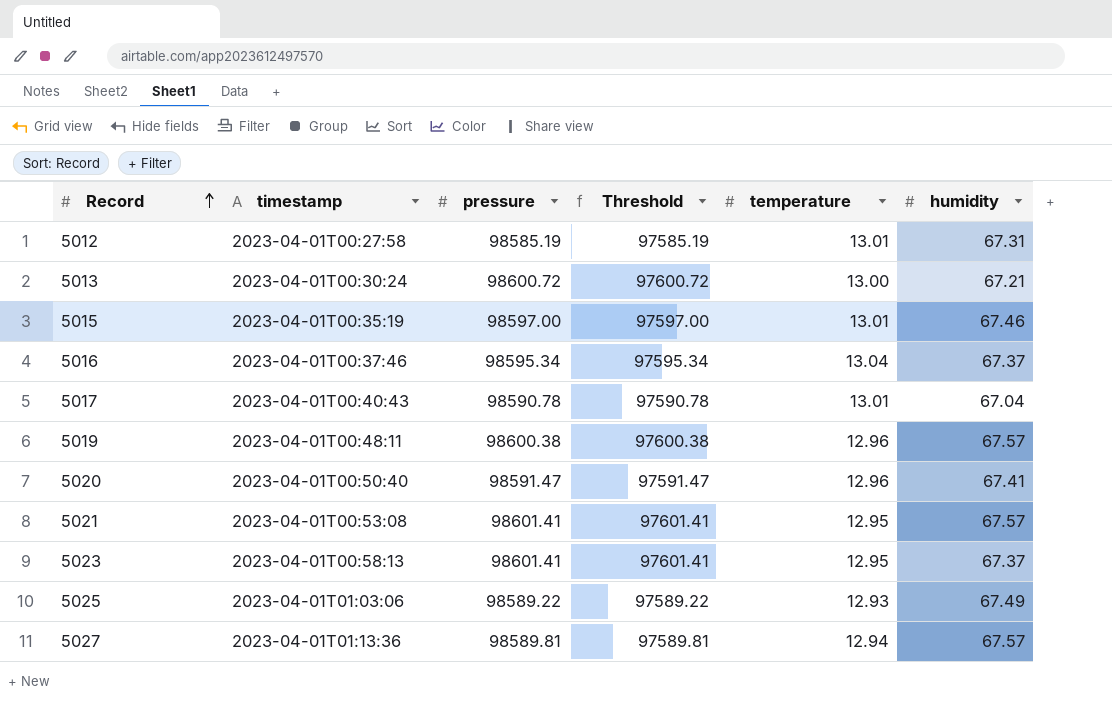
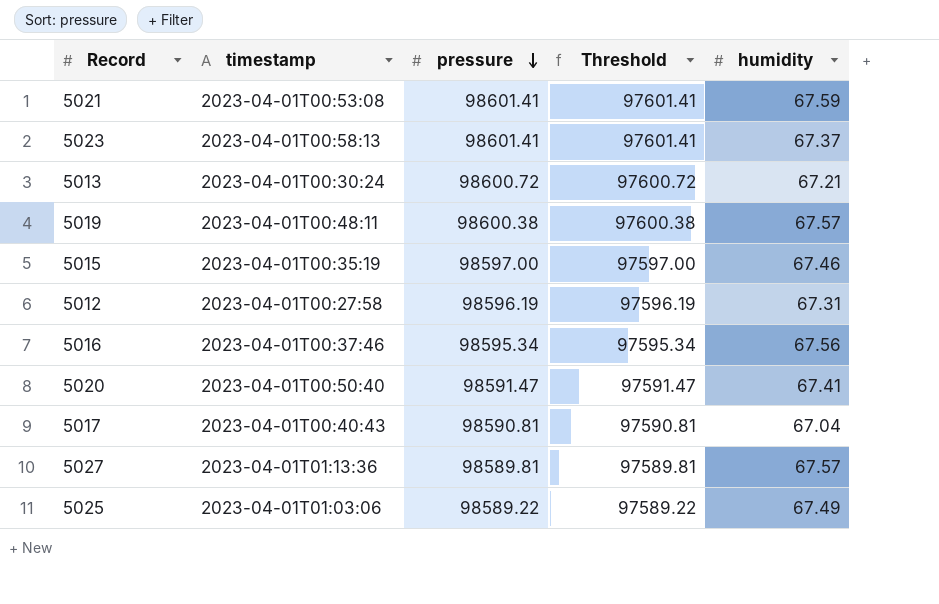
row order: Record ascending -> pressure descending
column temperature | position: 5 -> none
5021 | humidity: 67.57 -> 67.59
5012 | pressure: 98585.19 -> 98596.19
5012 | Threshold: 97585.19 -> 97596.19
5016 | humidity: 67.37 -> 67.56
5017 | pressure: 98590.78 -> 98590.81
5017 | Threshold: 97590.78 -> 97590.81

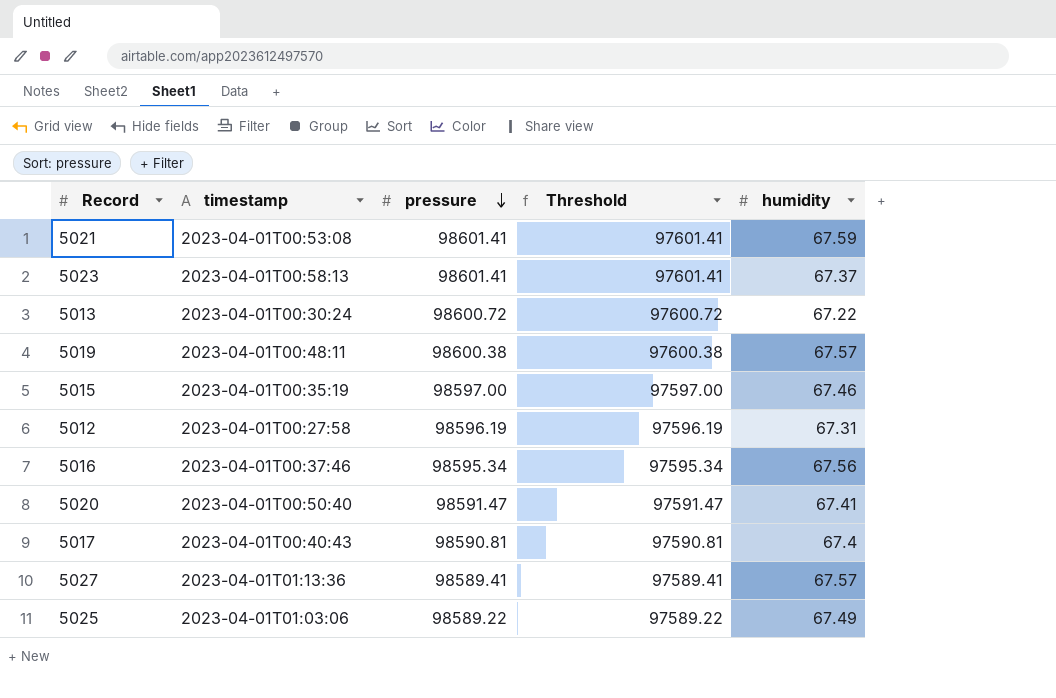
5013 | humidity: 67.21 -> 67.22
5017 | humidity: 67.04 -> 67.4
5027 | pressure: 98589.81 -> 98589.41
5027 | Threshold: 97589.81 -> 97589.41

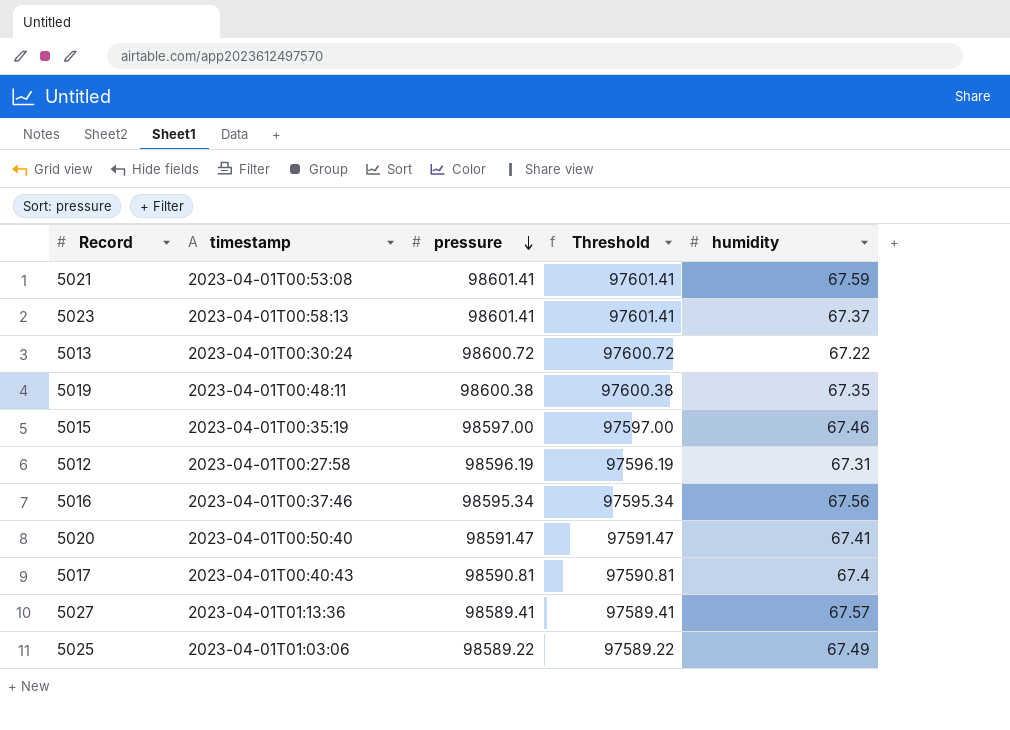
5019 | humidity: 67.57 -> 67.35

